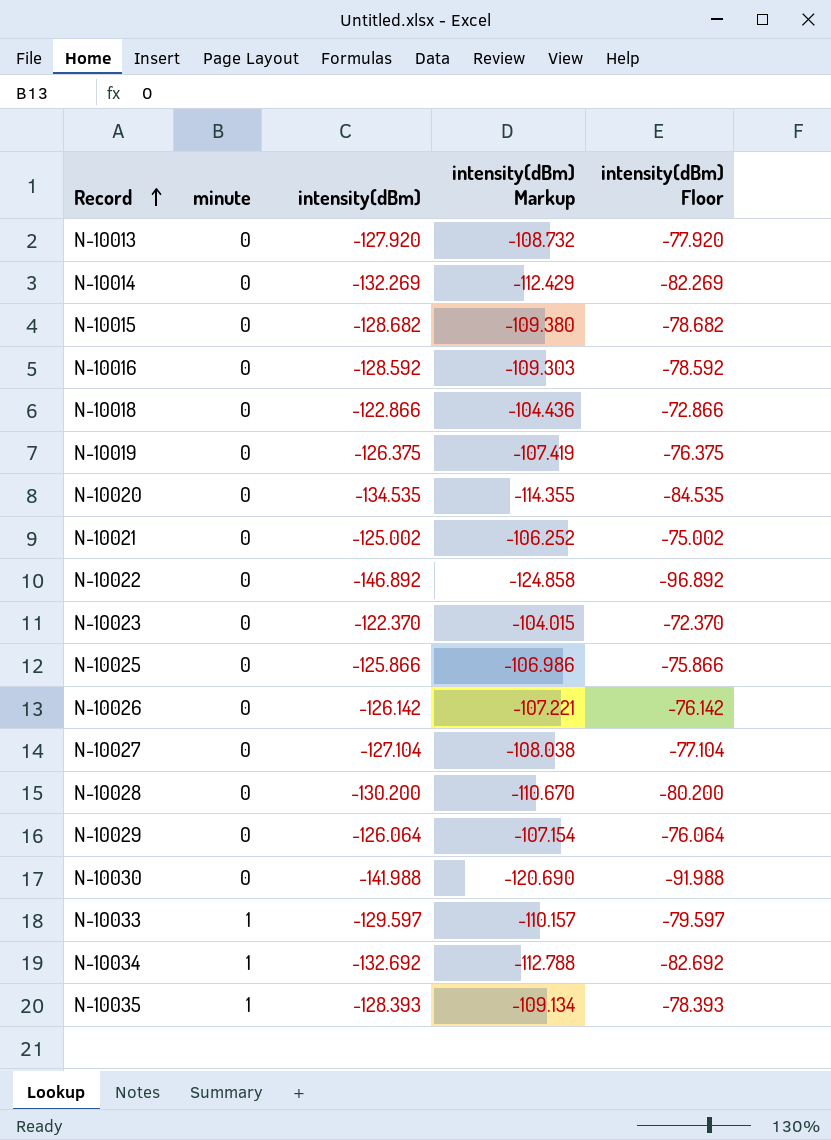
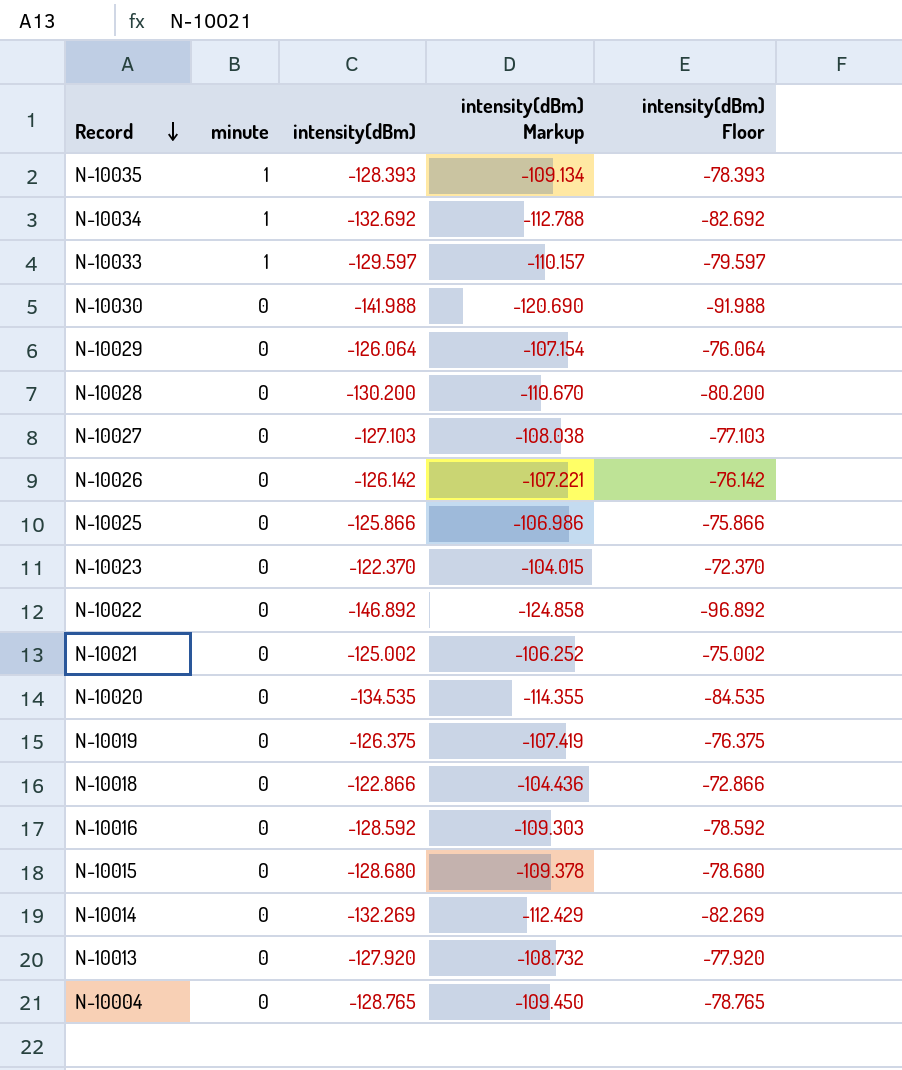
row order: Record ascending -> Record descending
N-10027 | intensity(dBm): -127.104 -> -127.103
N-10027 | intensity(dBm) Floor: -77.104 -> -77.103
N-10015 | intensity(dBm): -128.682 -> -128.680
N-10015 | intensity(dBm) Markup: -109.380 -> -109.378
N-10015 | intensity(dBm) Floor: -78.682 -> -78.680
row N-10004: none -> 0 | -128.765 | -109.450 | -78.765

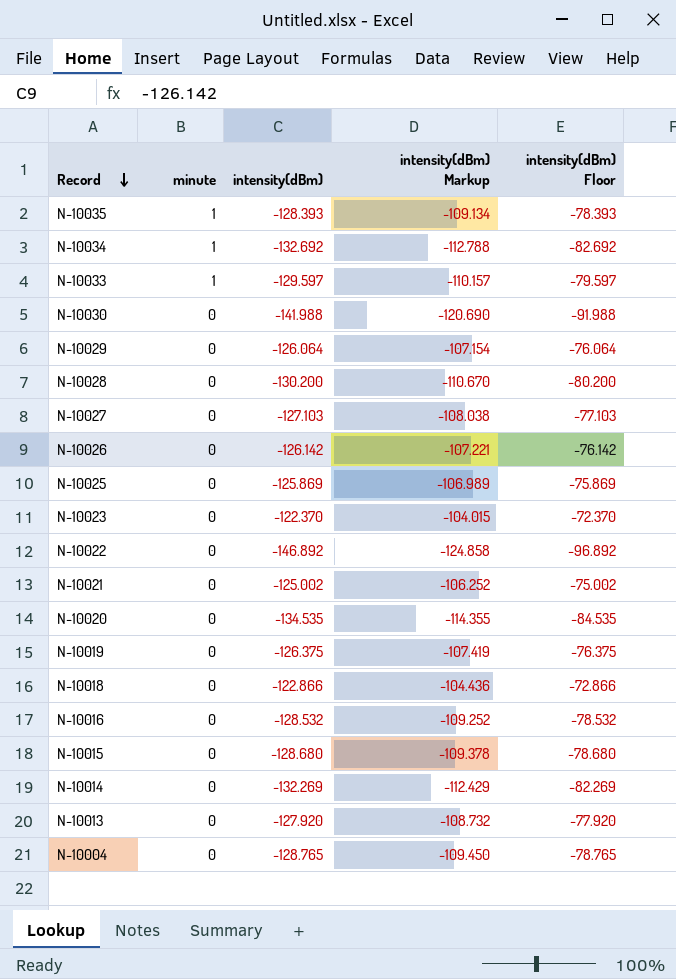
N-10025 | intensity(dBm): -125.866 -> -125.869
N-10025 | intensity(dBm) Markup: -106.986 -> -106.989
N-10025 | intensity(dBm) Floor: -75.866 -> -75.869
N-10016 | intensity(dBm): -128.592 -> -128.532
N-10016 | intensity(dBm) Markup: -109.303 -> -109.252
N-10016 | intensity(dBm) Floor: -78.592 -> -78.532

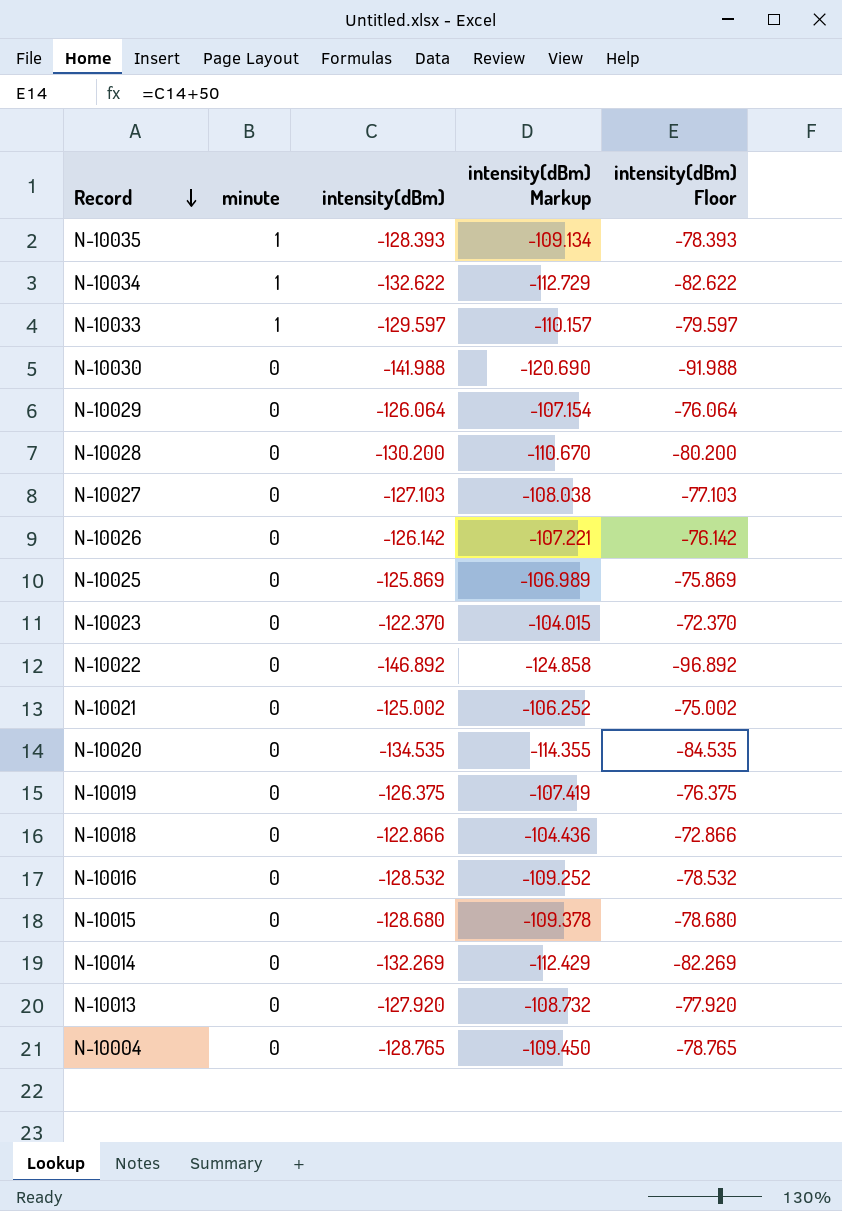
N-10034 | intensity(dBm): -132.692 -> -132.622
N-10034 | intensity(dBm) Markup: -112.788 -> -112.729
N-10034 | intensity(dBm) Floor: -82.692 -> -82.622

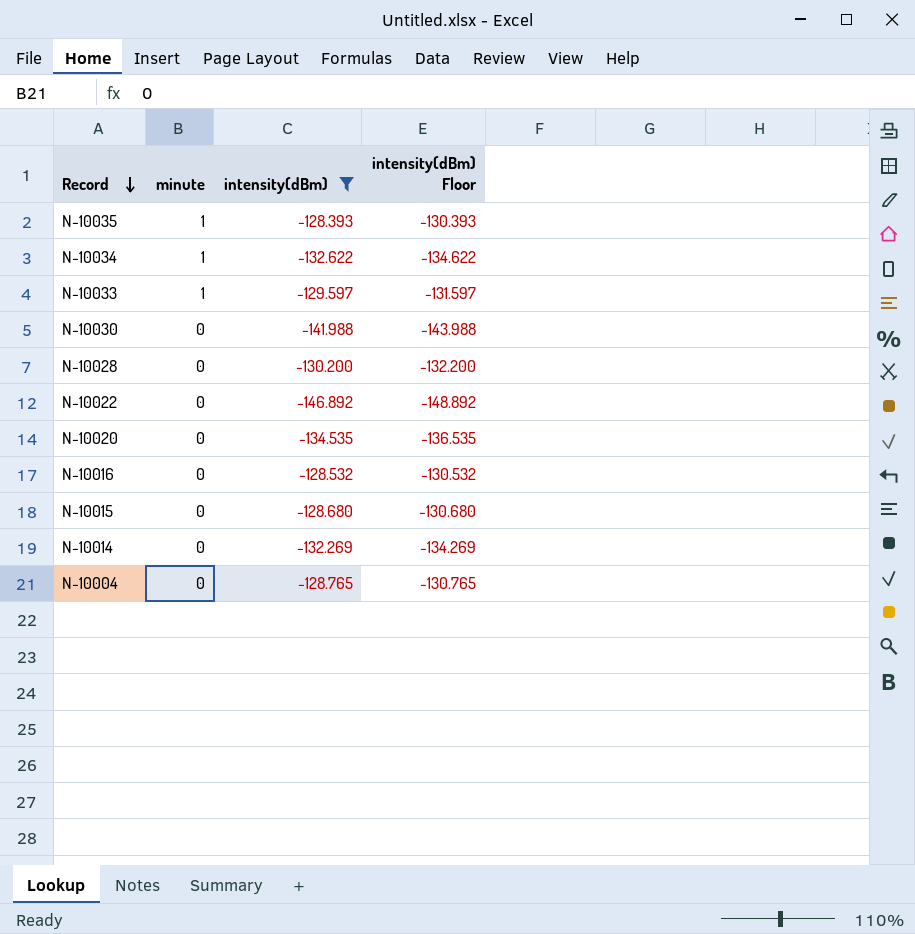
filter: none -> intensity(dBm) <= -128.393
column intensity(dBm) Markup | formula: [intensity(dBm)] * 0.85 -> none
column intensity(dBm) Floor | formula: [intensity(dBm)] + 50 -> [intensity(dBm)] - 2

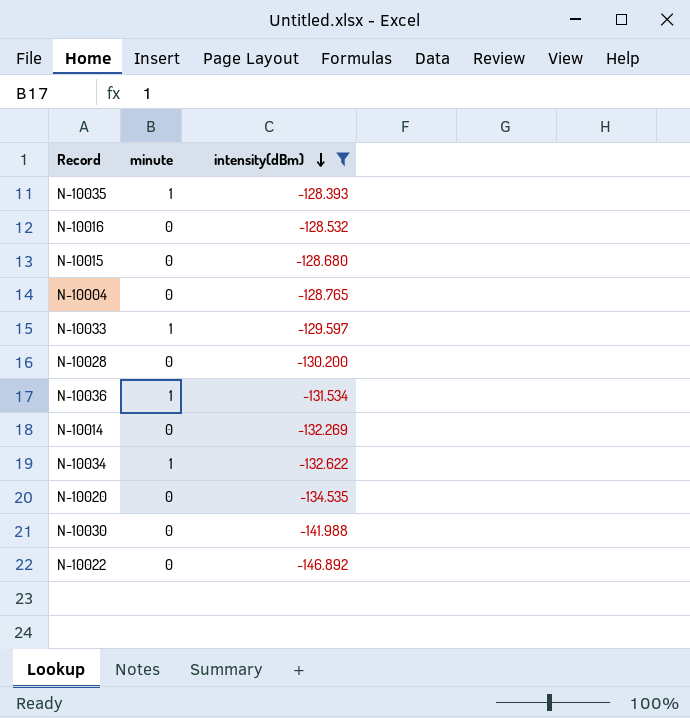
row order: Record descending -> intensity(dBm) descending
column intensity(dBm) Floor | formula: [intensity(dBm)] - 2 -> none
row N-10036: none -> 1 | -131.534

